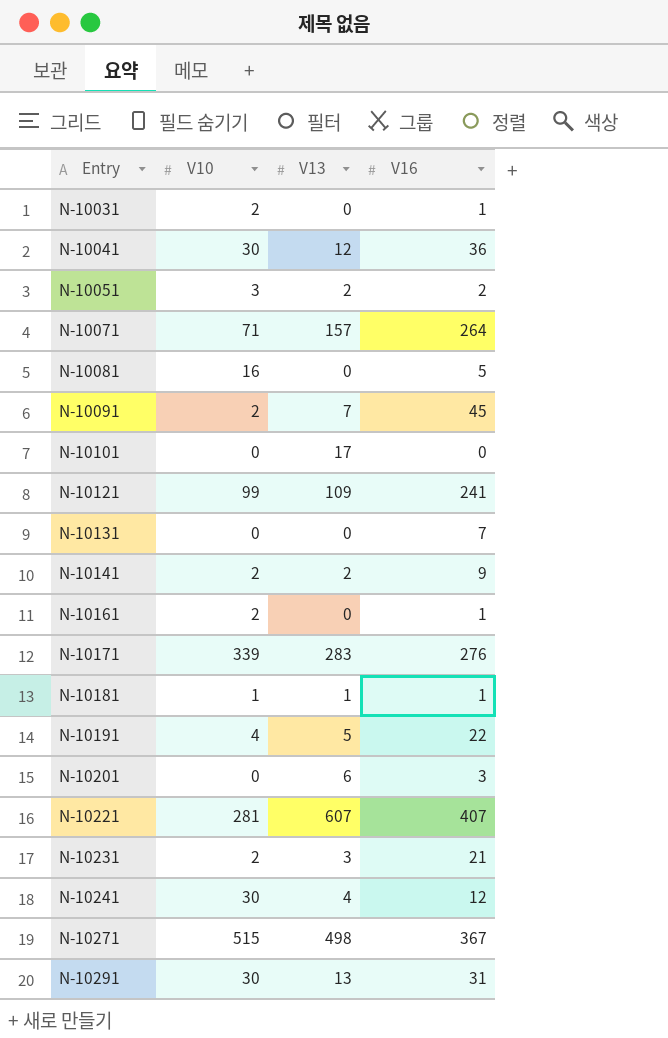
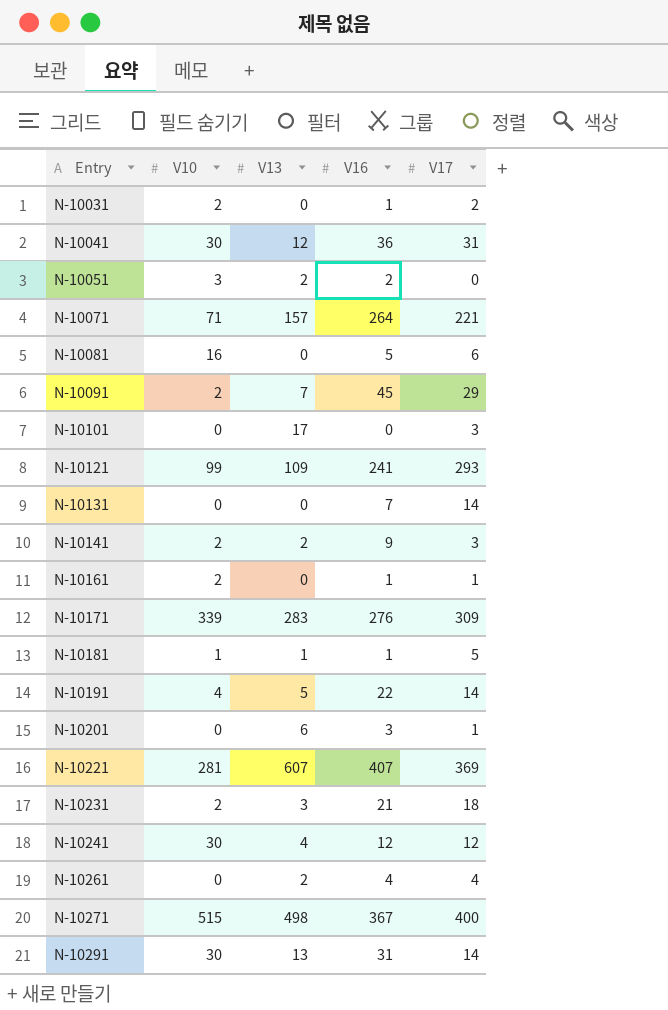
column V17 | position: none -> 5
row N-10261: none -> 0 | 2 | 4 | 4

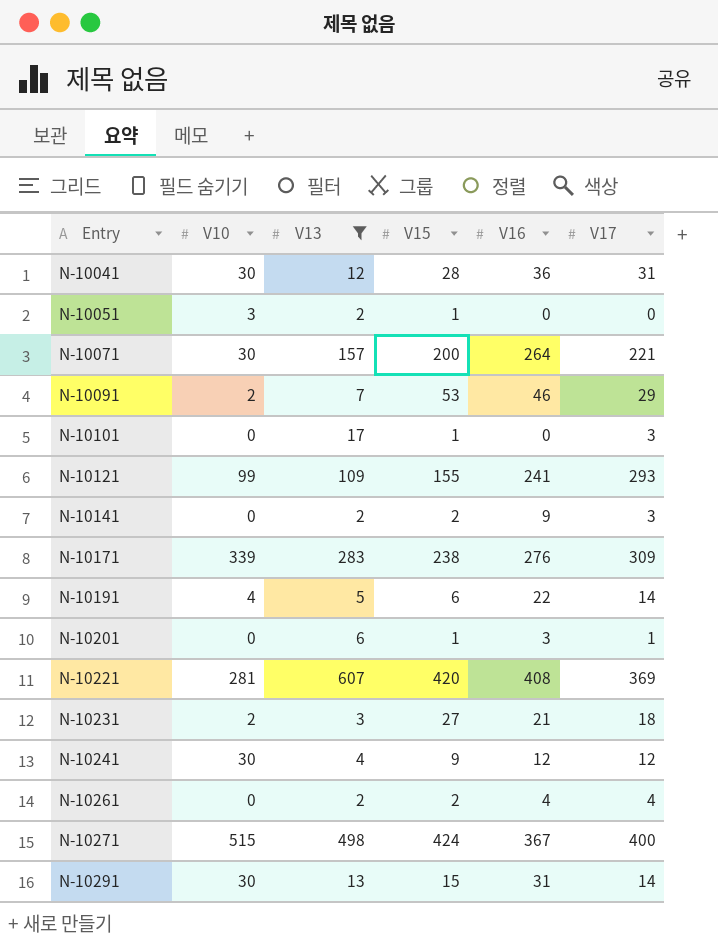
filter: none -> V13 >= 2
column V15 | position: none -> 4
N-10051 | V16: 2 -> 0
N-10071 | V10: 71 -> 30
N-10091 | V16: 45 -> 46
N-10141 | V10: 2 -> 0
N-10221 | V16: 407 -> 408

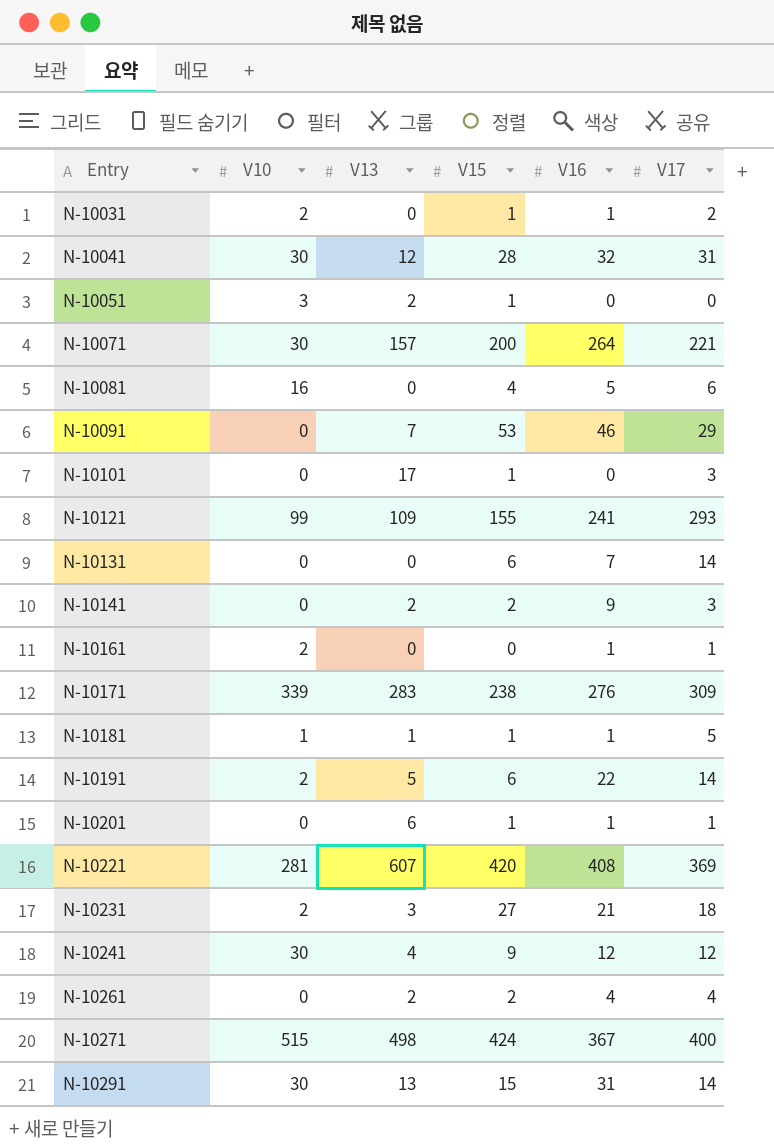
filter: V13 >= 2 -> none
N-10041 | V16: 36 -> 32
N-10091 | V10: 2 -> 0
N-10191 | V10: 4 -> 2
N-10201 | V16: 3 -> 1

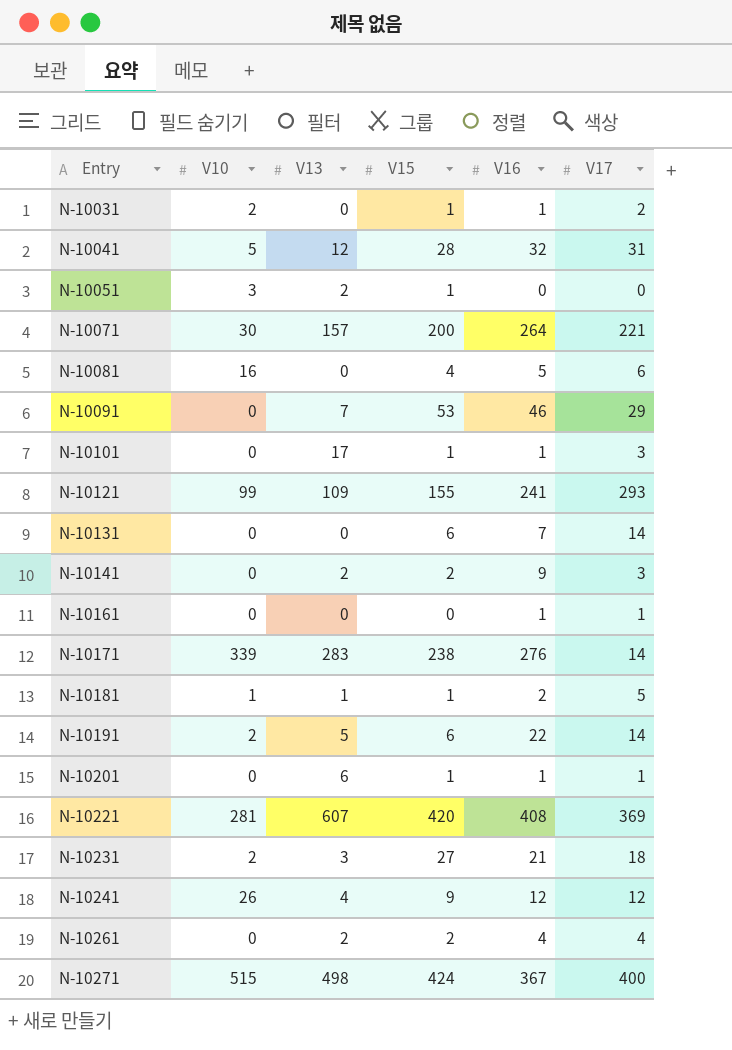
row N-10291: 30 | 13 | 15 | 31 | 14 -> none
N-10041 | V10: 30 -> 5
N-10101 | V16: 0 -> 1
N-10161 | V10: 2 -> 0
N-10171 | V17: 309 -> 14
N-10181 | V16: 1 -> 2
N-10241 | V10: 30 -> 26

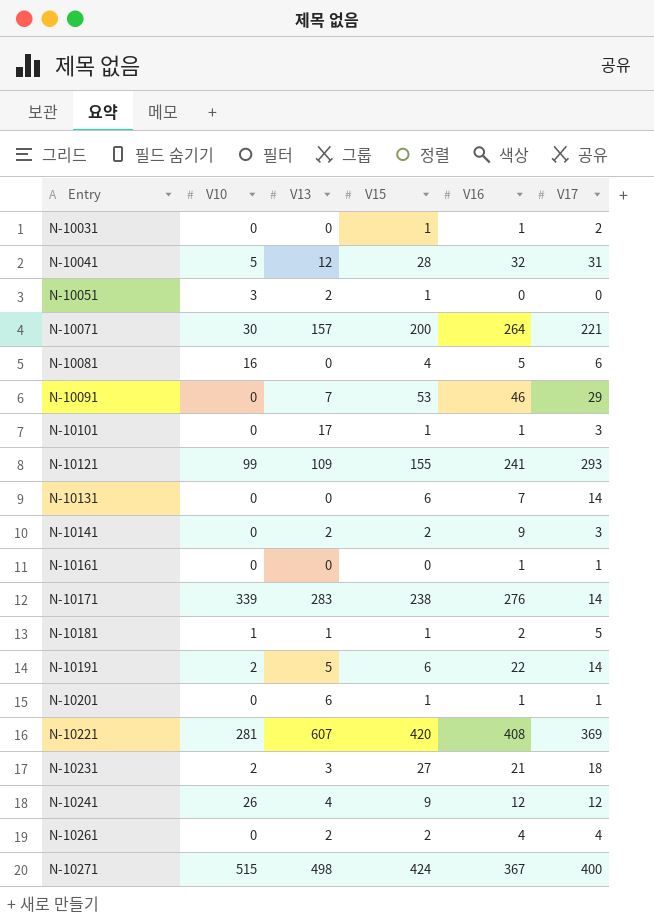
N-10031 | V10: 2 -> 0

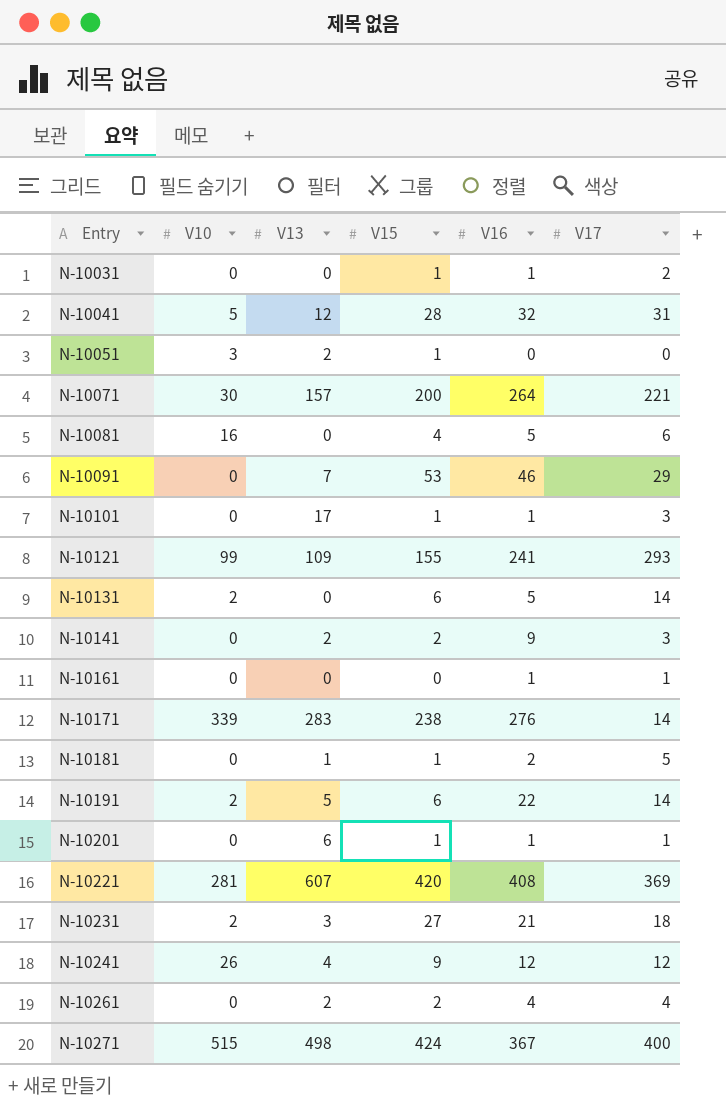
N-10131 | V10: 0 -> 2
N-10131 | V16: 7 -> 5
N-10181 | V10: 1 -> 0

